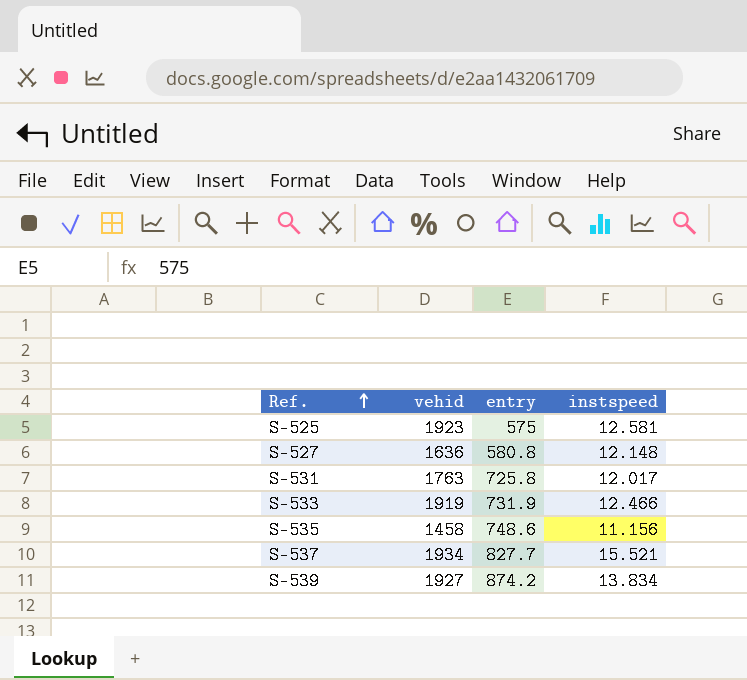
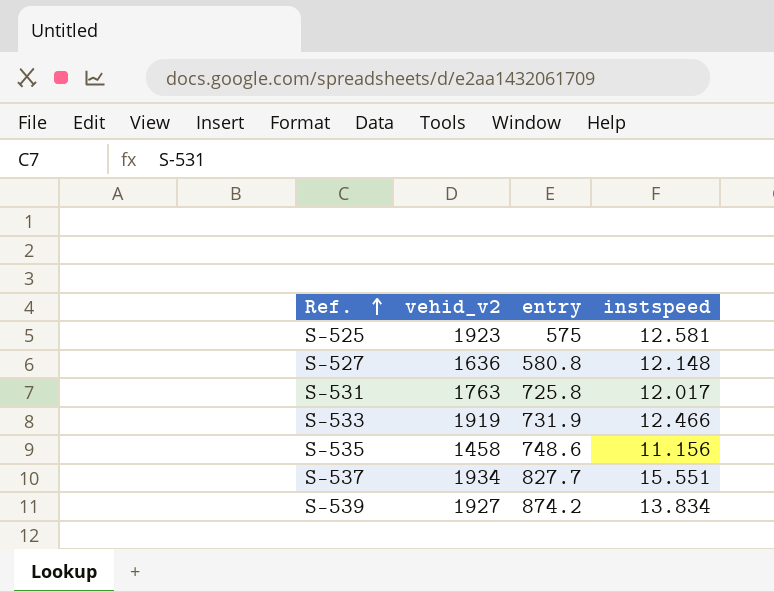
column name: vehid -> vehid_v2
S-537 | instspeed: 15.521 -> 15.551

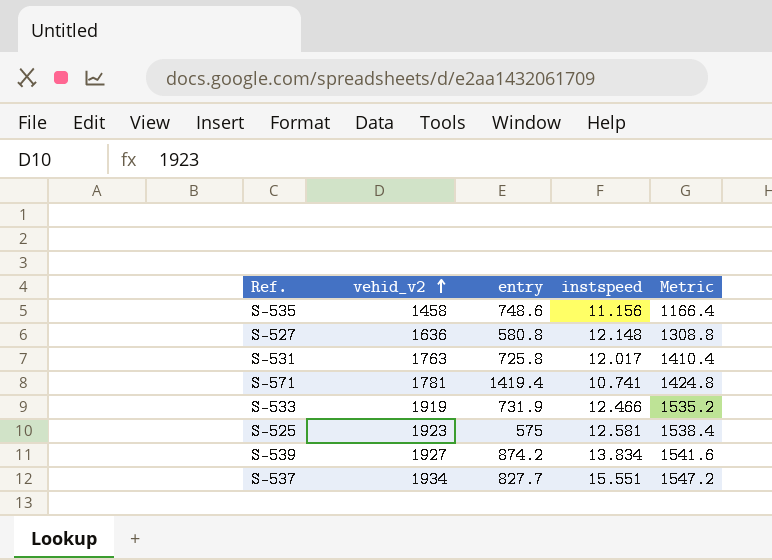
row order: Ref. ascending -> vehid_v2 ascending
column Metric | formula: none -> [vehid_v2] * 0.8
row S-571: none -> 1781 | 1419.4 | 10.741 | 1424.8

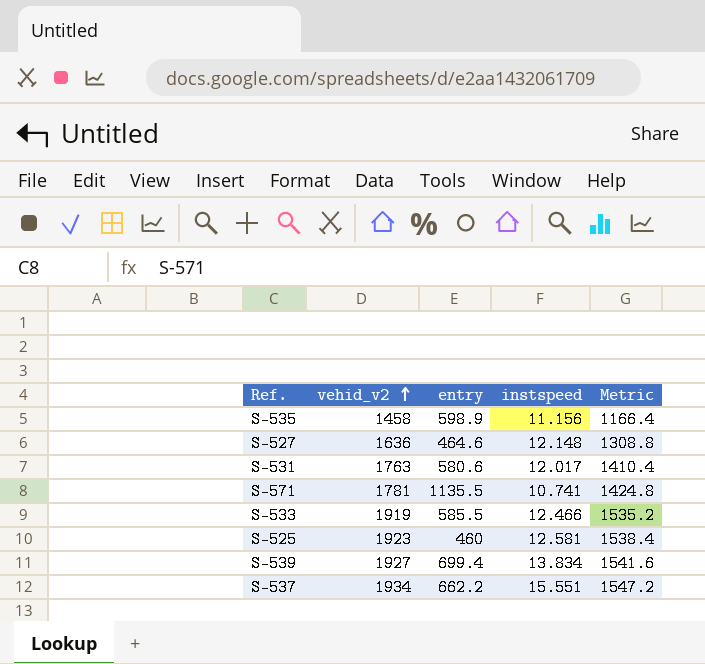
S-535 | entry: 748.6 -> 598.9
S-527 | entry: 580.8 -> 464.6
S-531 | entry: 725.8 -> 580.6
S-571 | entry: 1419.4 -> 1135.5
S-533 | entry: 731.9 -> 585.5
S-525 | entry: 575 -> 460
S-539 | entry: 874.2 -> 699.4
S-537 | entry: 827.7 -> 662.2

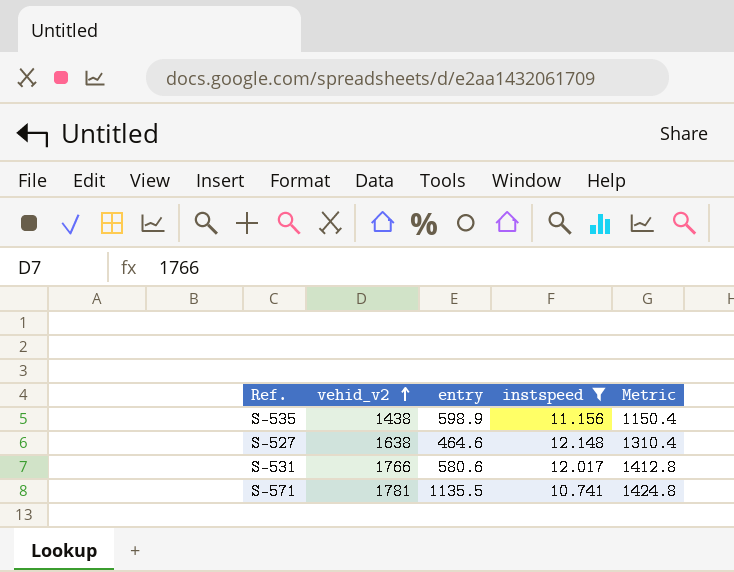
filter: none -> instspeed <= 12.148
S-535 | vehid_v2: 1458 -> 1438
S-535 | Metric: 1166.4 -> 1150.4
S-527 | vehid_v2: 1636 -> 1638
S-527 | Metric: 1308.8 -> 1310.4
S-531 | vehid_v2: 1763 -> 1766
S-531 | Metric: 1410.4 -> 1412.8

